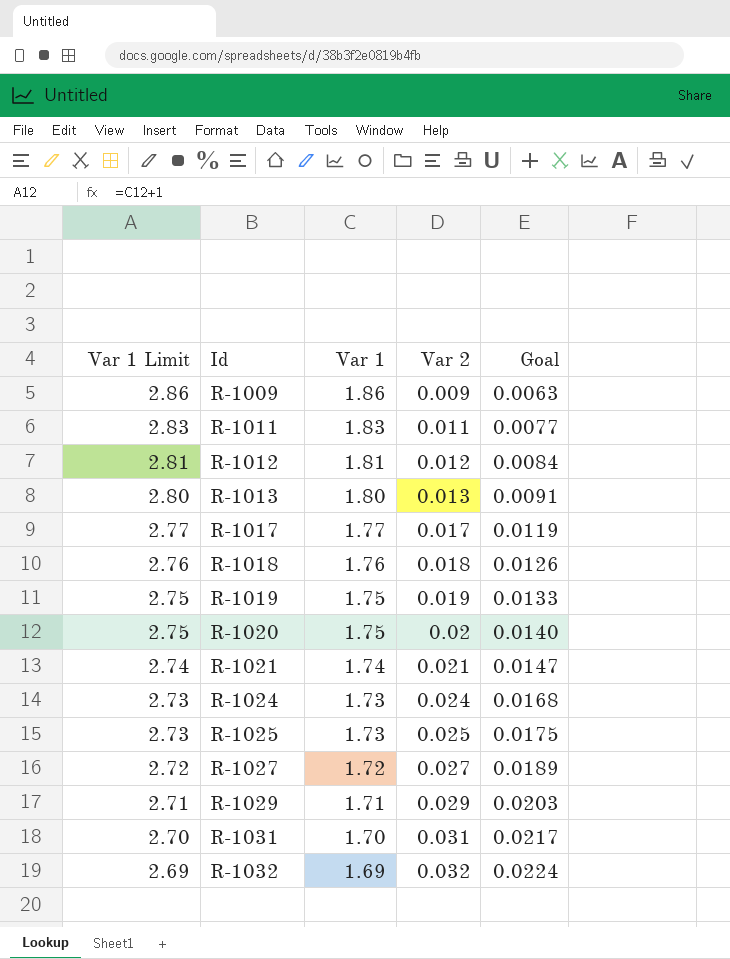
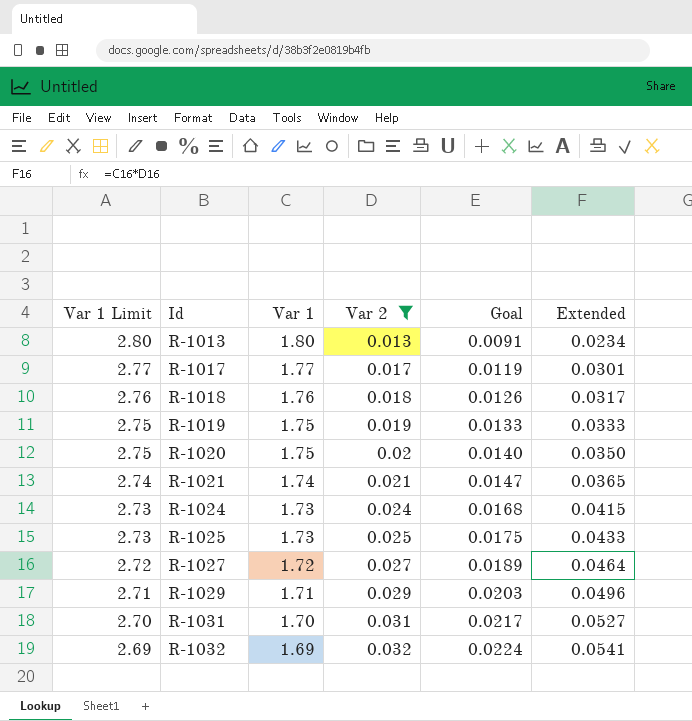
filter: none -> Var 2 >= 0.013
column Extended | formula: none -> [Var 1] * [Var 2]

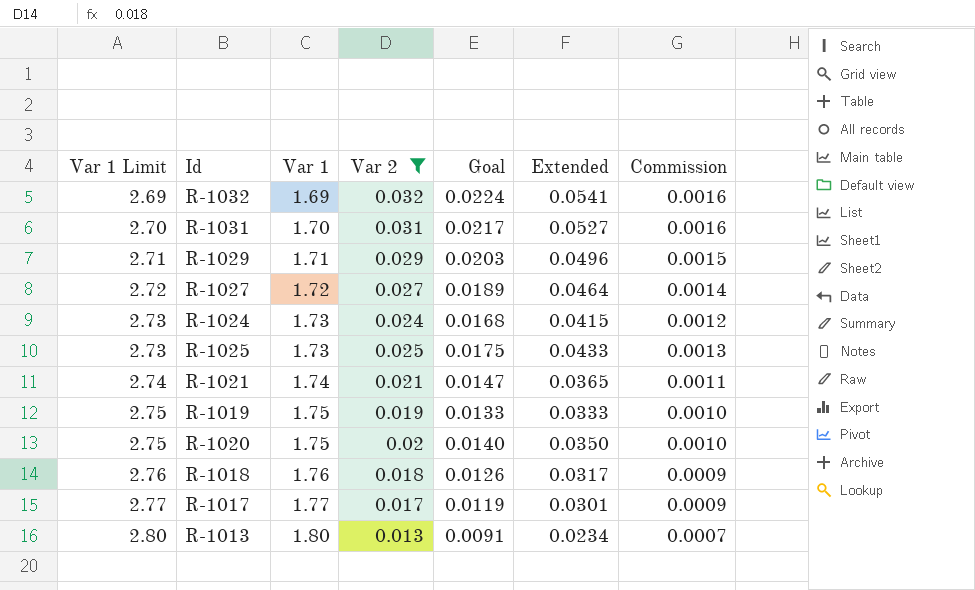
row order: Var 1 Limit descending -> Var 1 Limit ascending
column Commission | formula: none -> [Var 2] * 0.05

